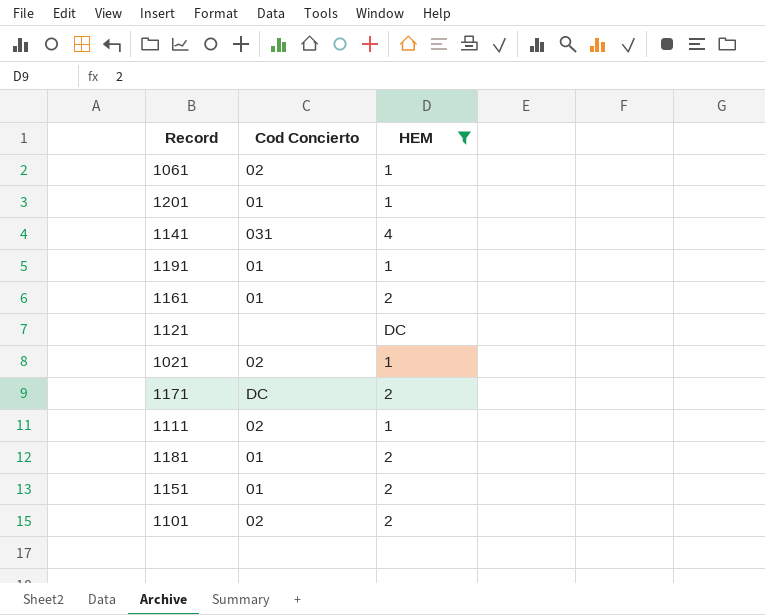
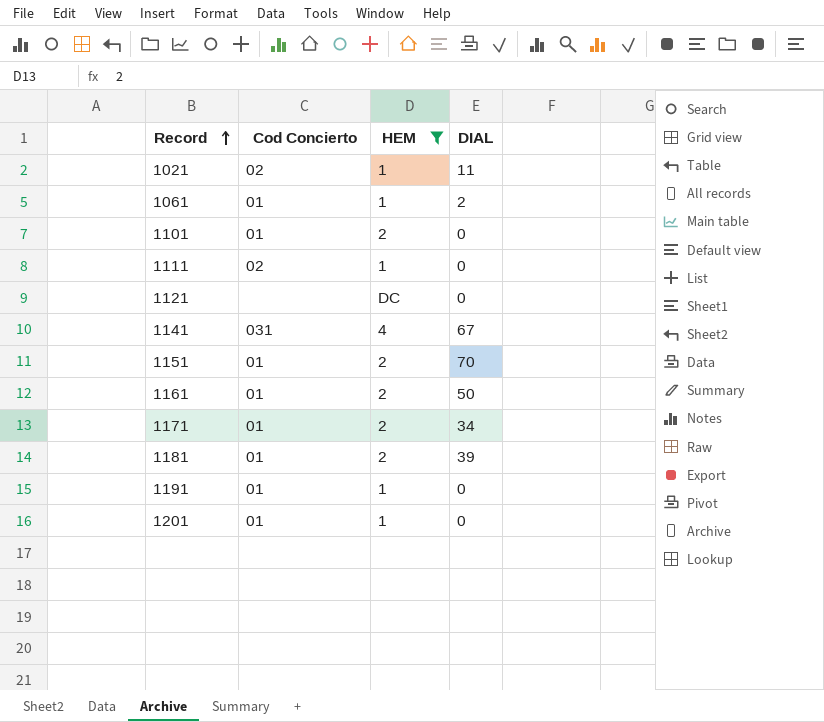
row order: none -> Record ascending
column DIAL | position: none -> 4
1061 | Cod Concierto: 02 -> 01
1101 | Cod Concierto: 02 -> 01
1171 | Cod Concierto: DC -> 01

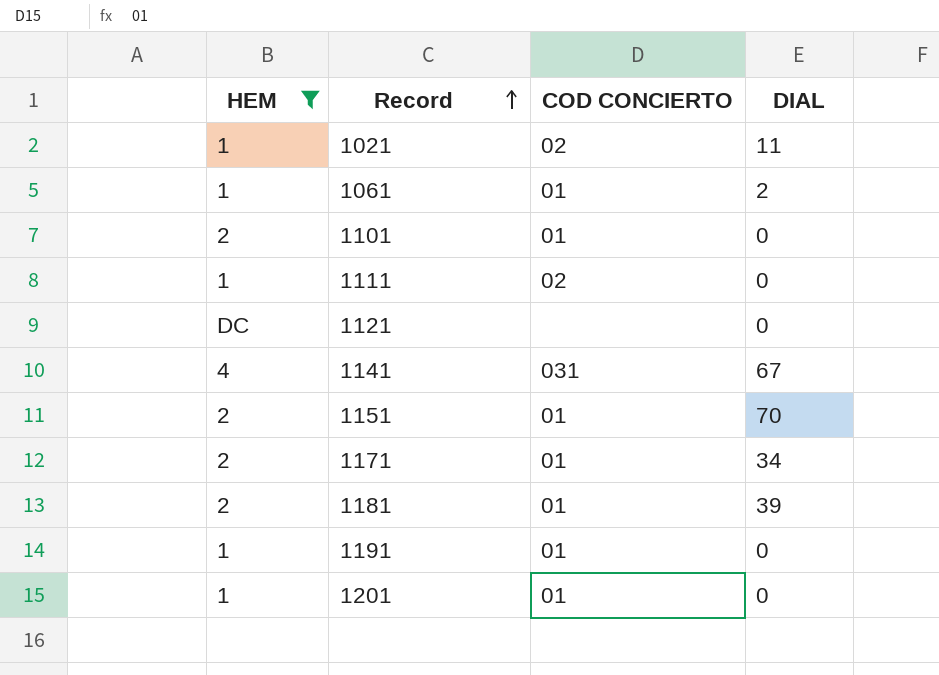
column HEM | position: 3 -> 1
column name: Cod Concierto -> COD CONCIERTO
row 1161: 01 | 2 | 50 -> none

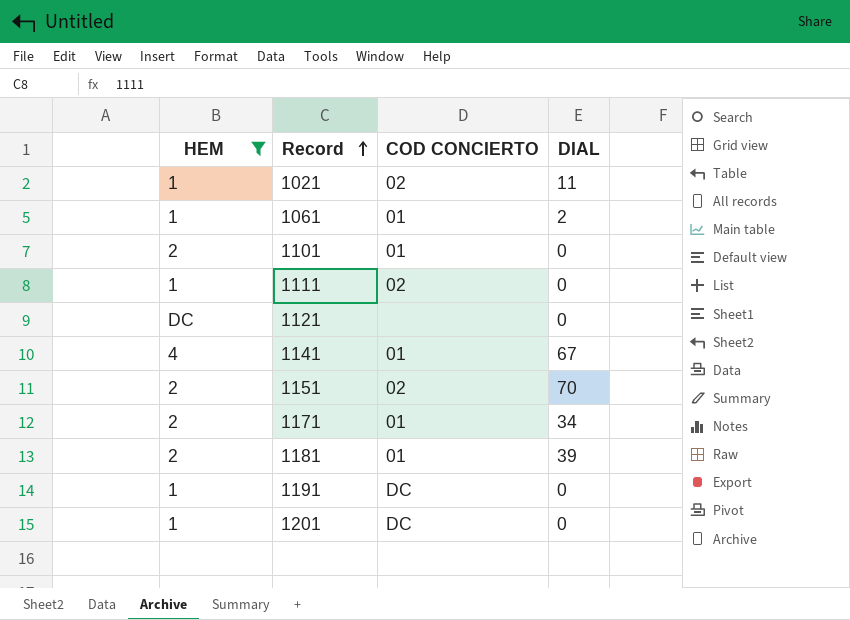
1141 | COD CONCIERTO: 031 -> 01
1151 | COD CONCIERTO: 01 -> 02
1191 | COD CONCIERTO: 01 -> DC
1201 | COD CONCIERTO: 01 -> DC

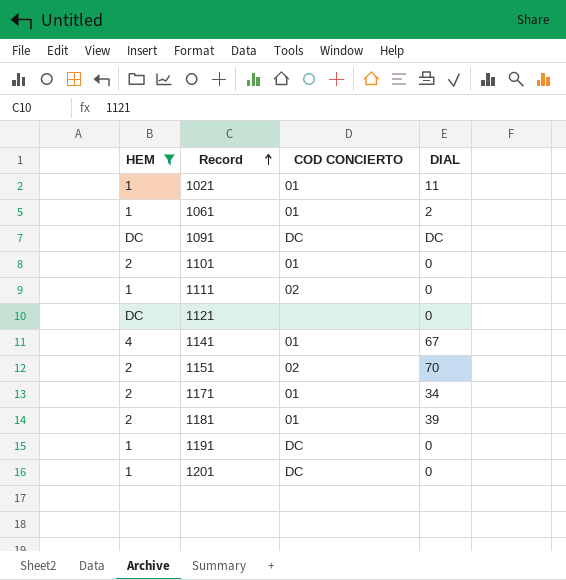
1021 | COD CONCIERTO: 02 -> 01
row 1091: none -> DC | DC | DC

